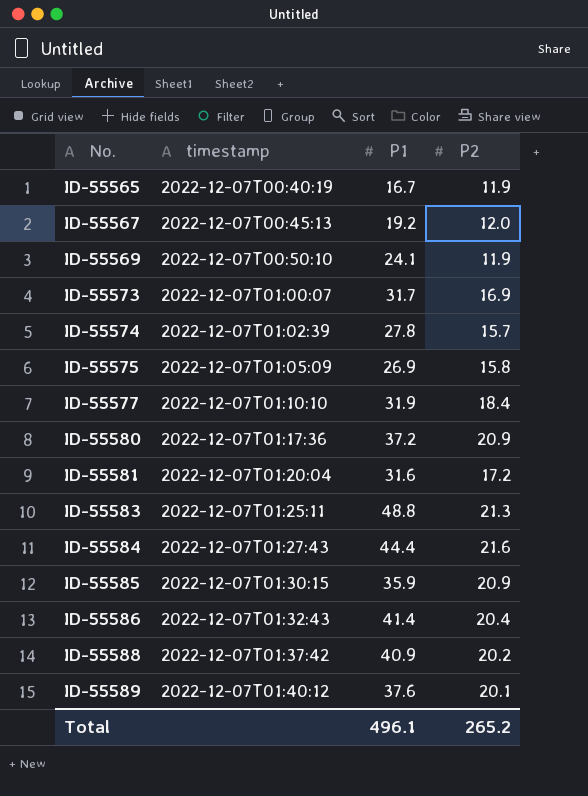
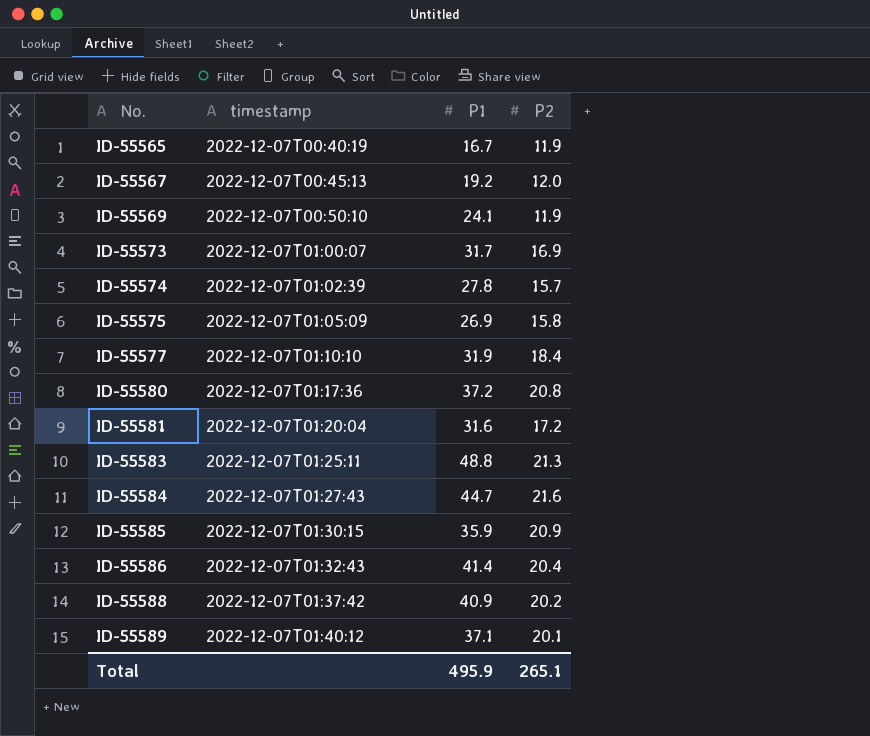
ID-55580 | P2: 20.9 -> 20.8
ID-55584 | P1: 44.4 -> 44.7
ID-55589 | P1: 37.6 -> 37.1
Total | P1: 496.1 -> 495.9
Total | P2: 265.2 -> 265.1

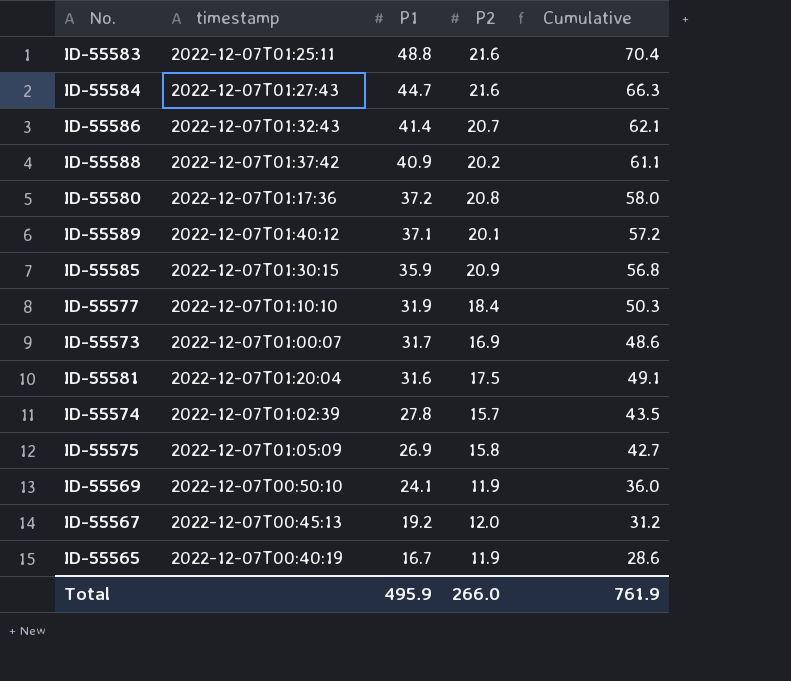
row order: No. ascending -> P1 descending
column Cumulative | formula: none -> [P1] + [P2]
ID-55583 | P2: 21.3 -> 21.6
ID-55586 | P2: 20.4 -> 20.7
ID-55581 | P2: 17.2 -> 17.5
Total | P2: 265.1 -> 266.0

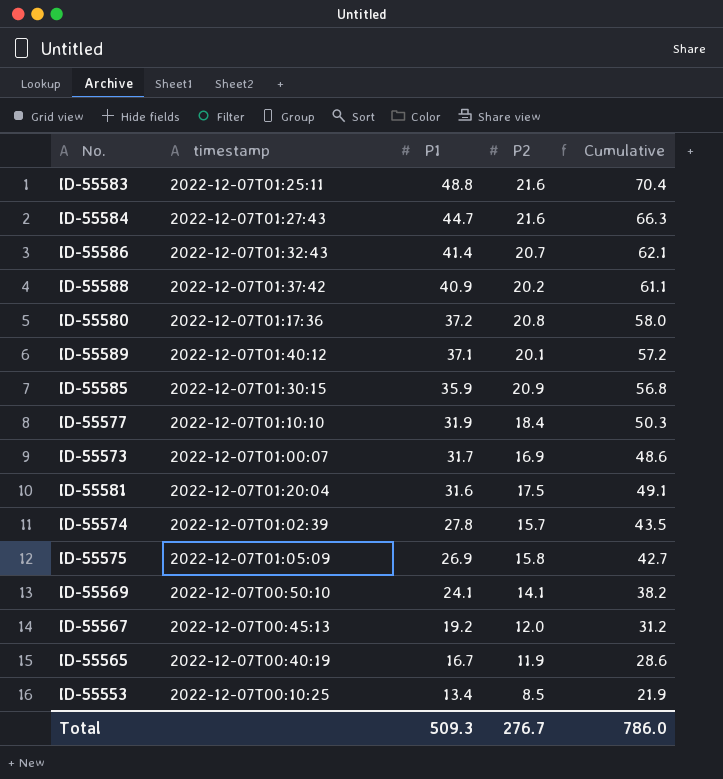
ID-55569 | P2: 11.9 -> 14.1
ID-55569 | Cumulative: 36.0 -> 38.2
row ID-55553: none -> 2022-12-07T00:10:25 | 13.4 | 8.5 | 21.9
Total | P1: 495.9 -> 509.3
Total | P2: 266.0 -> 276.7
Total | Cumulative: 761.9 -> 786.0

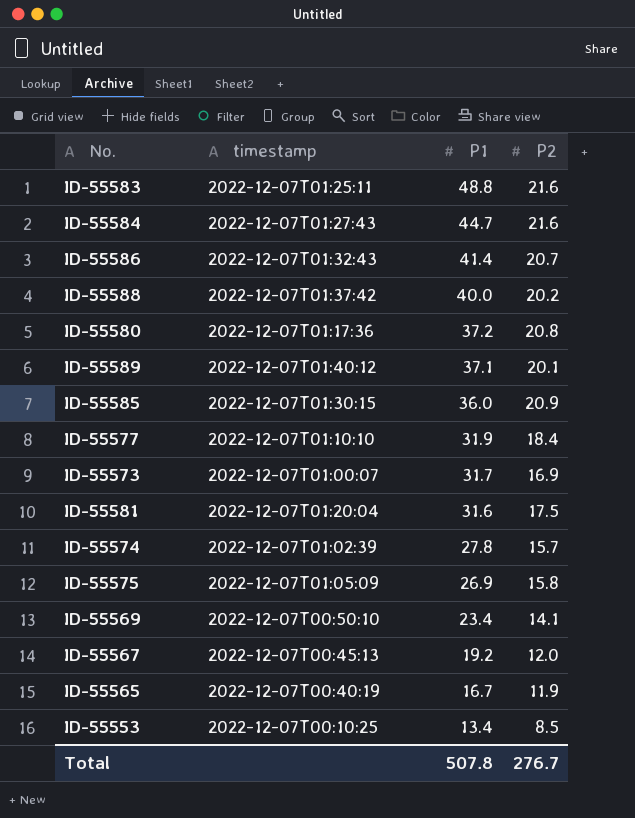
column Cumulative | formula: [P1] + [P2] -> none
ID-55588 | P1: 40.9 -> 40.0
ID-55585 | P1: 35.9 -> 36.0
ID-55569 | P1: 24.1 -> 23.4
Total | P1: 509.3 -> 507.8

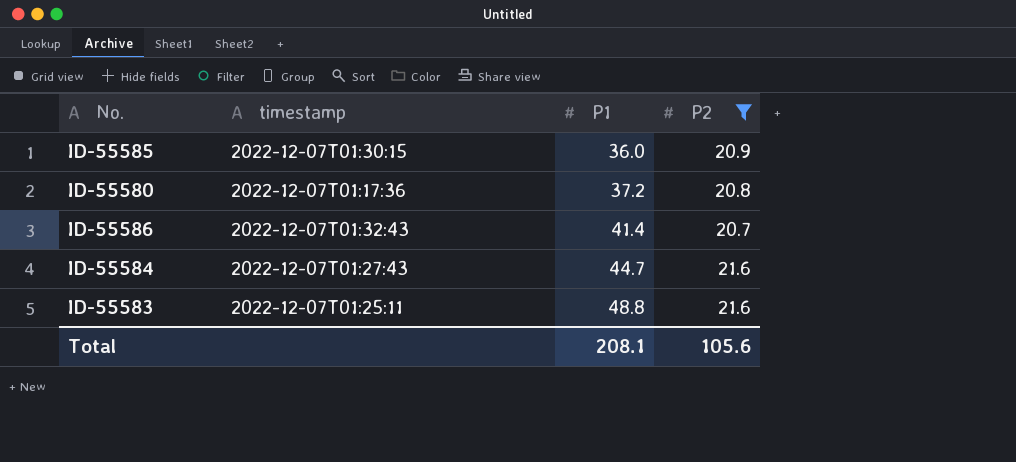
filter: none -> P2 >= 20.7
row order: P1 descending -> P1 ascending
Total | P1: 507.8 -> 208.1
Total | P2: 276.7 -> 105.6

